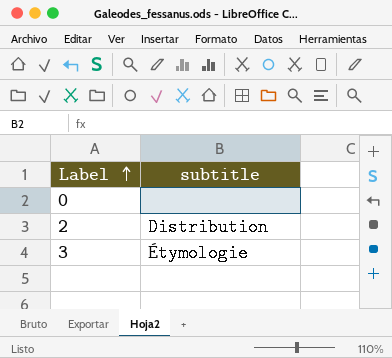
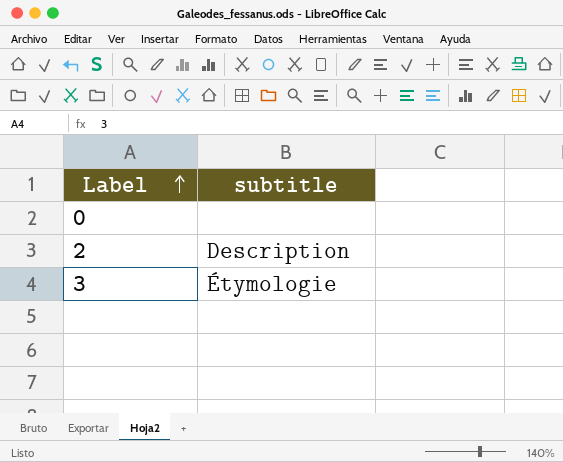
2 | subtitle: Distribution -> Description

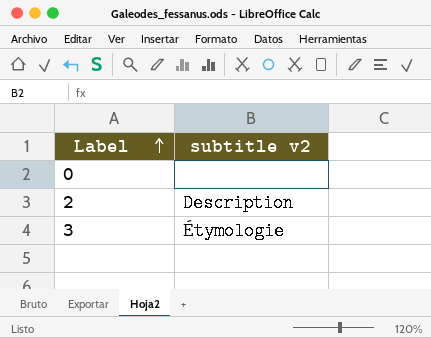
column name: subtitle -> subtitle v2

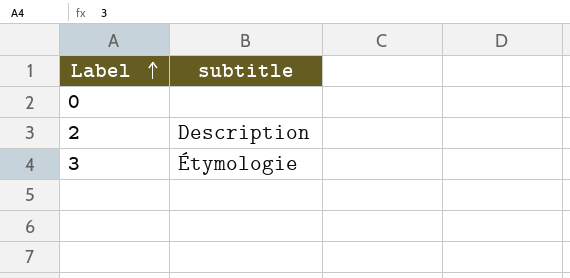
column name: subtitle v2 -> subtitle

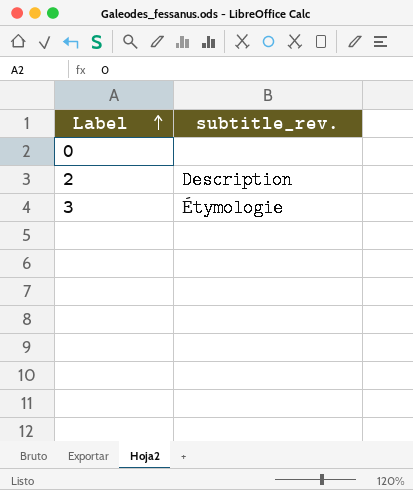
column name: subtitle -> subtitle_rev.

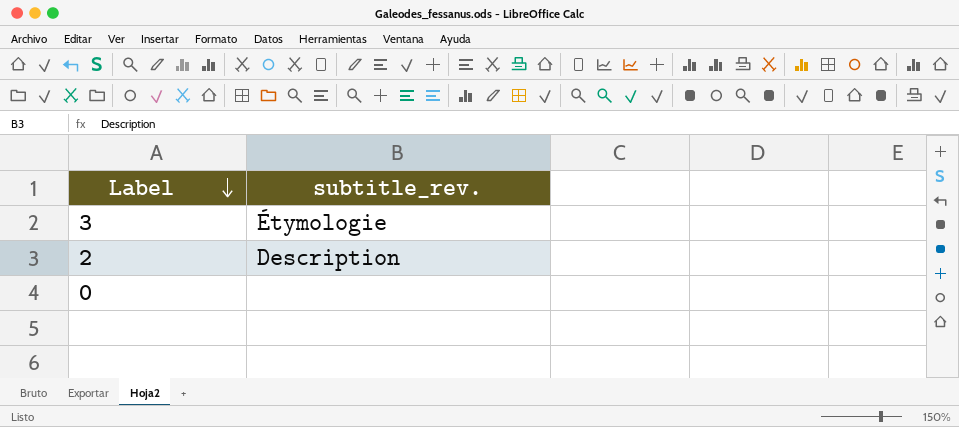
row order: Label ascending -> Label descending

